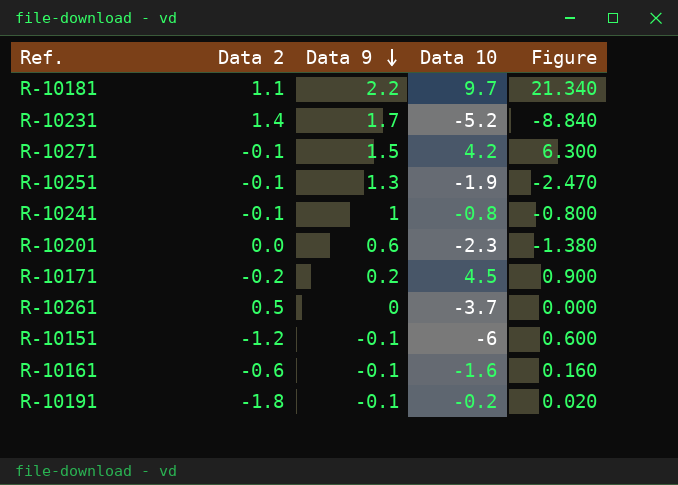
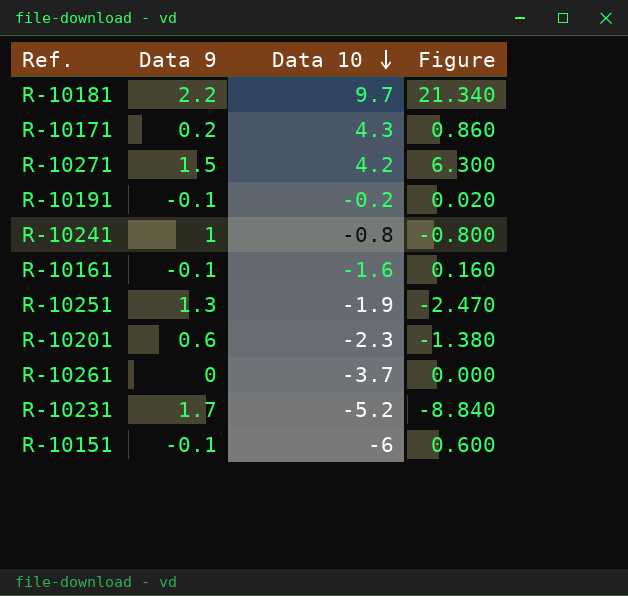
row order: Data 9 descending -> Data 10 descending
column Data 2 | position: 2 -> none
R-10171 | Data 10: 4.5 -> 4.3
R-10171 | Figure: 0.900 -> 0.860

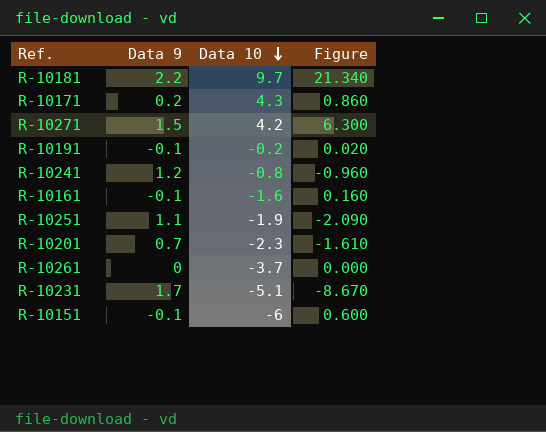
R-10241 | Data 9: 1 -> 1.2
R-10241 | Figure: -0.800 -> -0.960
R-10251 | Data 9: 1.3 -> 1.1
R-10251 | Figure: -2.470 -> -2.090
R-10201 | Data 9: 0.6 -> 0.7
R-10201 | Figure: -1.380 -> -1.610
R-10231 | Data 10: -5.2 -> -5.1
R-10231 | Figure: -8.840 -> -8.670

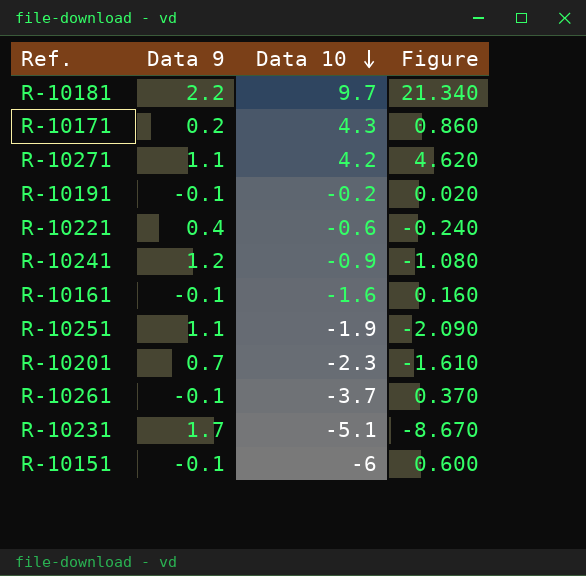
R-10271 | Data 9: 1.5 -> 1.1
R-10271 | Figure: 6.300 -> 4.620
row R-10221: none -> 0.4 | -0.6 | -0.240
R-10241 | Data 10: -0.8 -> -0.9
R-10241 | Figure: -0.960 -> -1.080
R-10261 | Data 9: 0 -> -0.1
R-10261 | Figure: 0.000 -> 0.370

